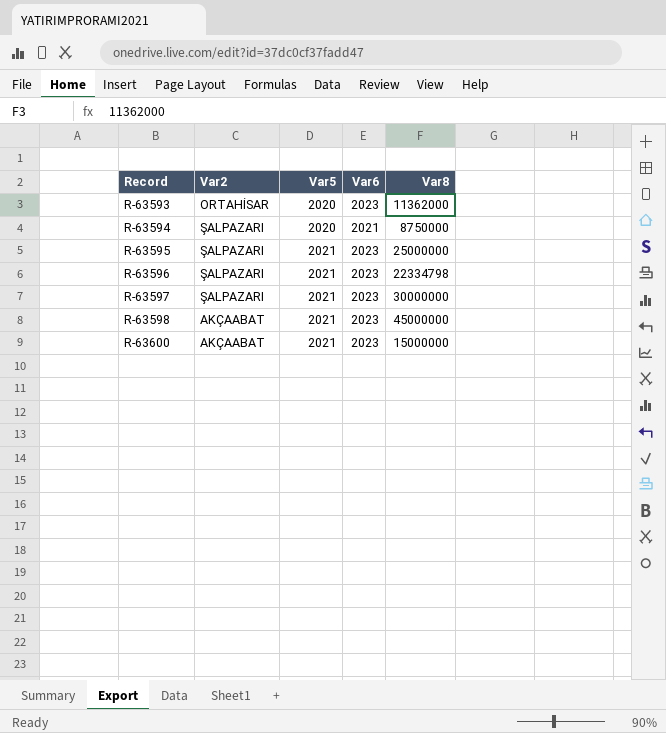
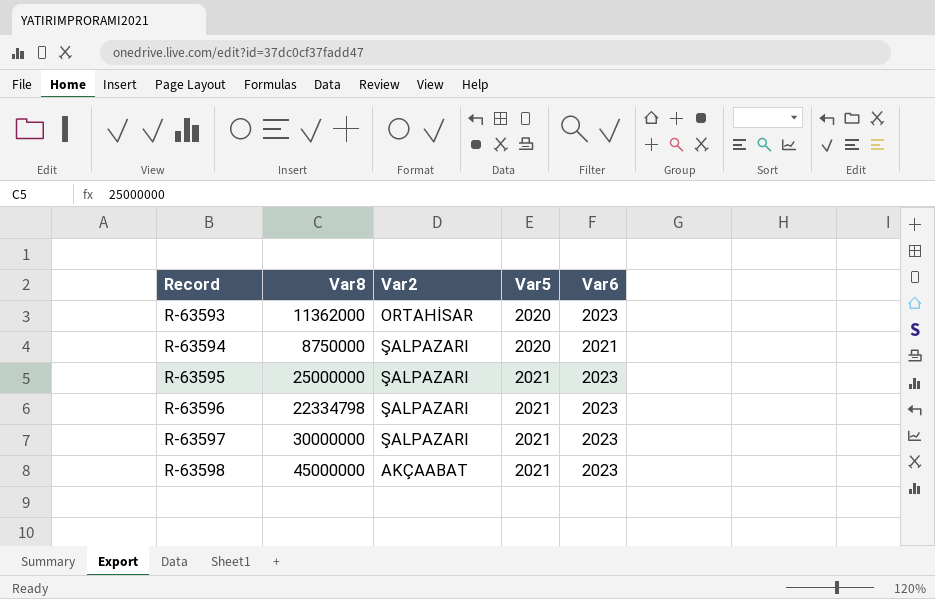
column Var8 | position: 5 -> 2
row R-63600: AKÇAABAT | 2021 | 2023 | 15000000 -> none

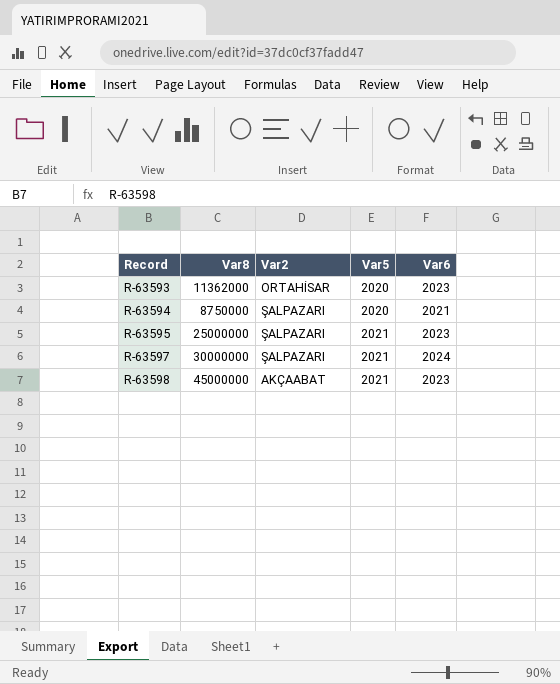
row R-63596: 22334798 | ŞALPAZARI | 2021 | 2023 -> none
R-63597 | Var6: 2023 -> 2024

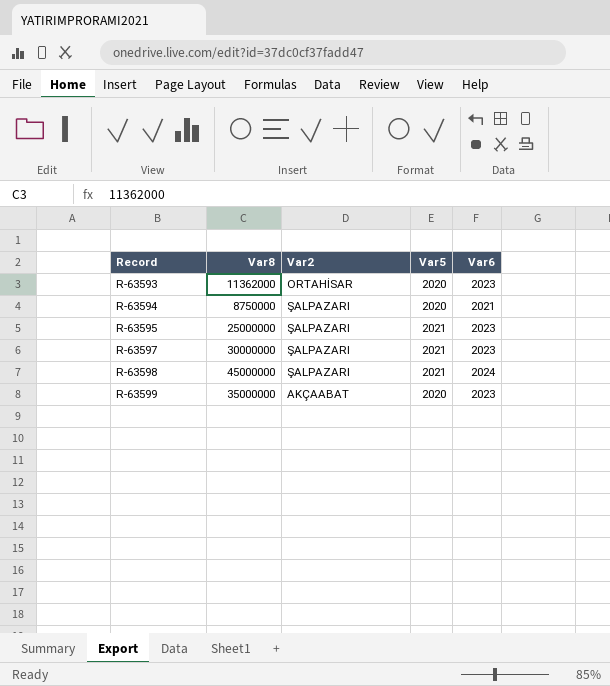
R-63597 | Var6: 2024 -> 2023
R-63598 | Var2: AKÇAABAT -> ŞALPAZARI
R-63598 | Var6: 2023 -> 2024
row R-63599: none -> 35000000 | AKÇAABAT | 2020 | 2023

